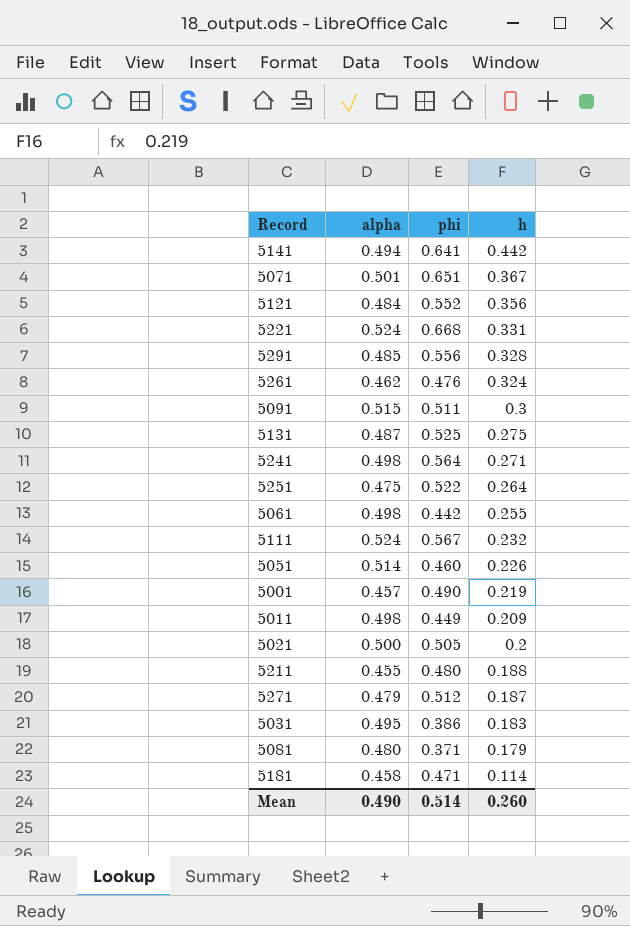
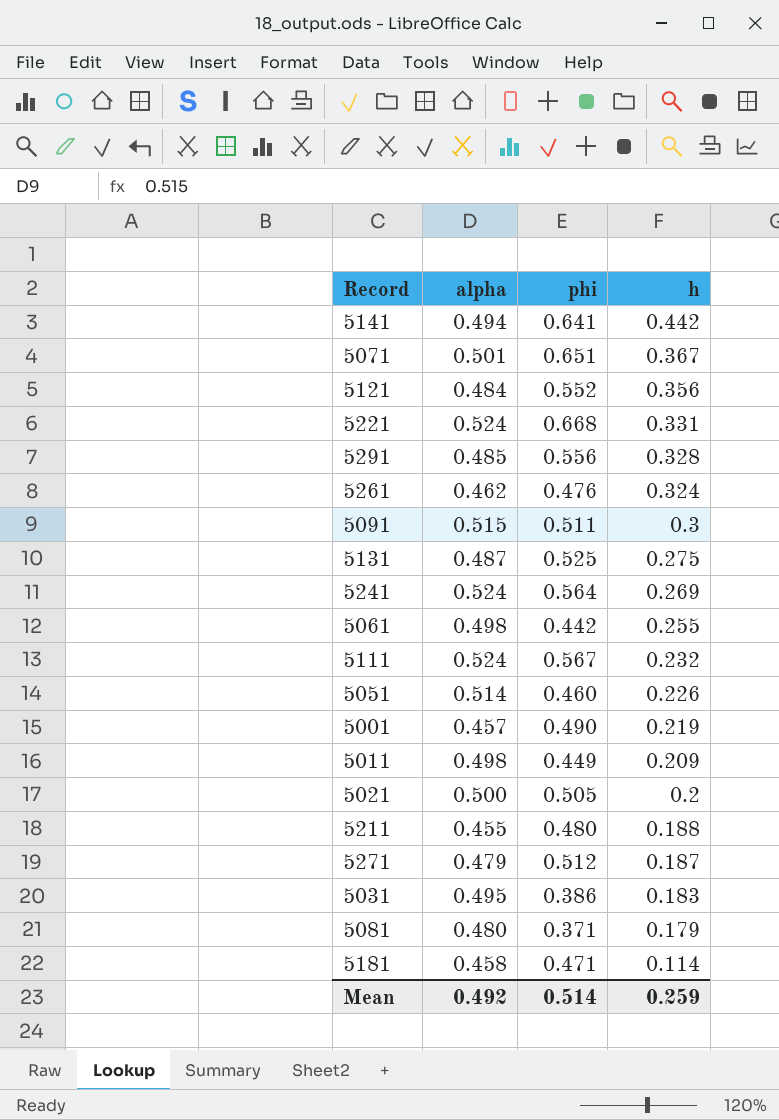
row 5251: 0.475 | 0.522 | 0.264 -> none
5241 | alpha: 0.498 -> 0.524
5241 | h: 0.271 -> 0.269
Mean | alpha: 0.490 -> 0.492
Mean | h: 0.260 -> 0.259

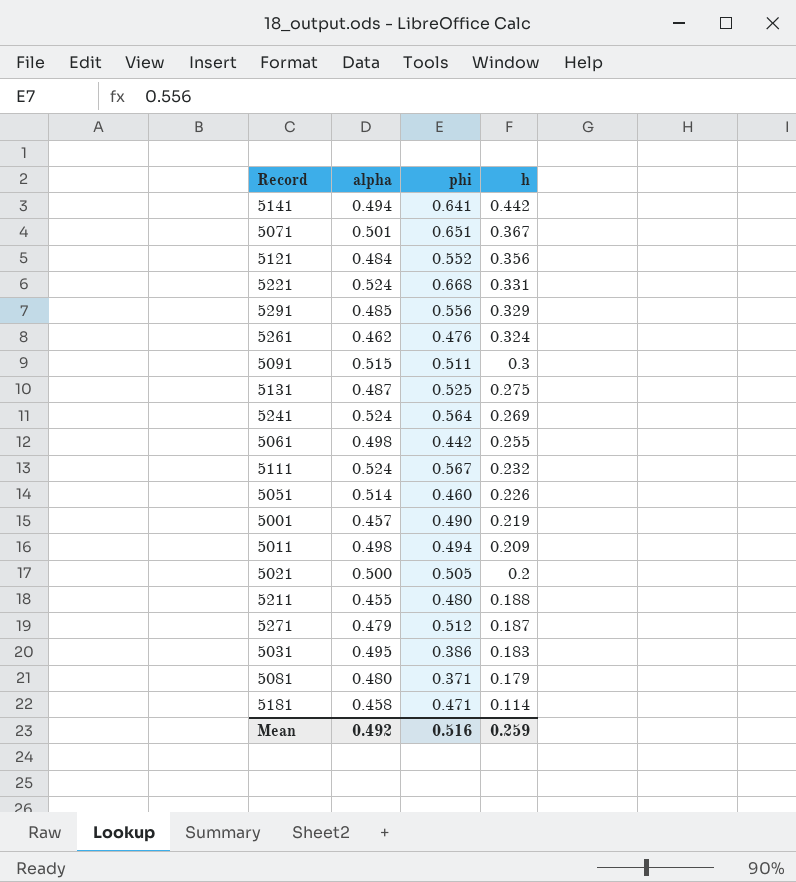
5291 | h: 0.328 -> 0.329
5011 | phi: 0.449 -> 0.494
Mean | phi: 0.514 -> 0.516

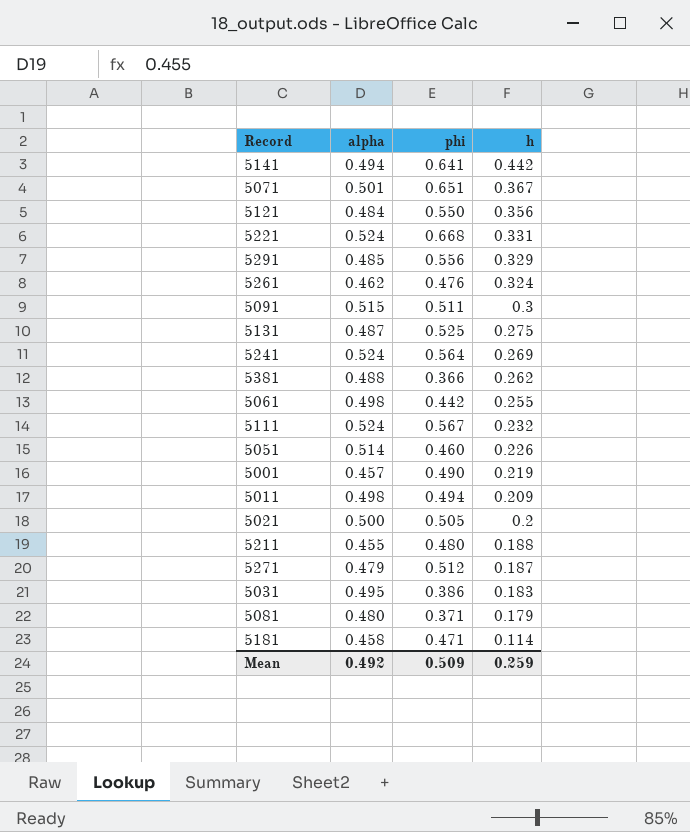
5121 | phi: 0.552 -> 0.550
row 5381: none -> 0.488 | 0.366 | 0.262
Mean | phi: 0.516 -> 0.509

